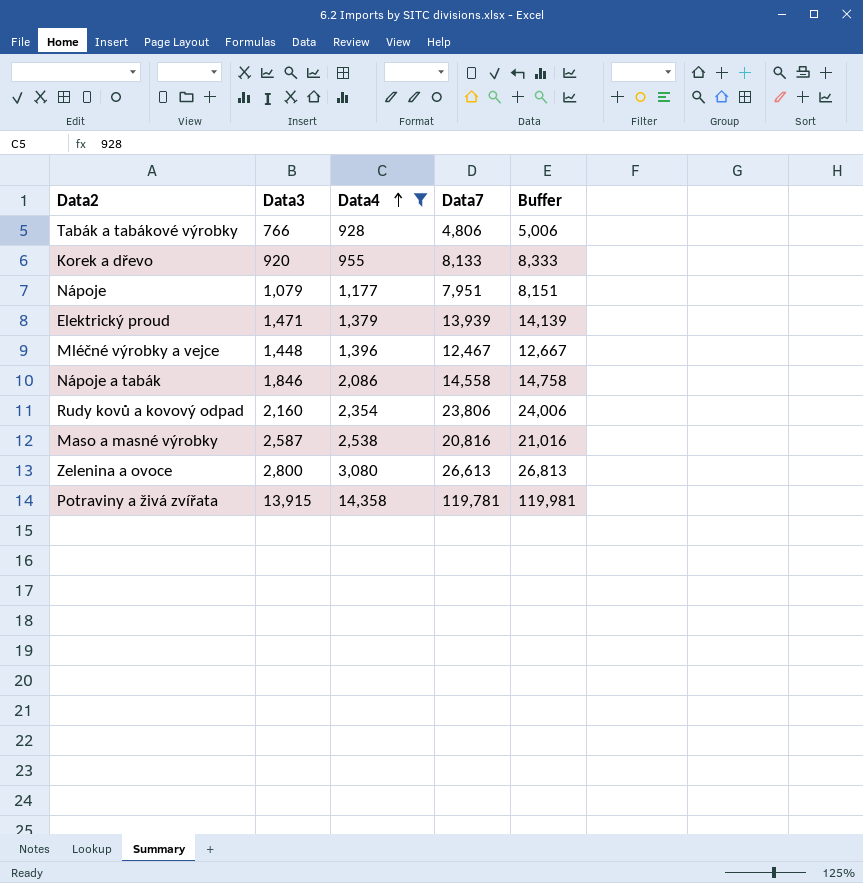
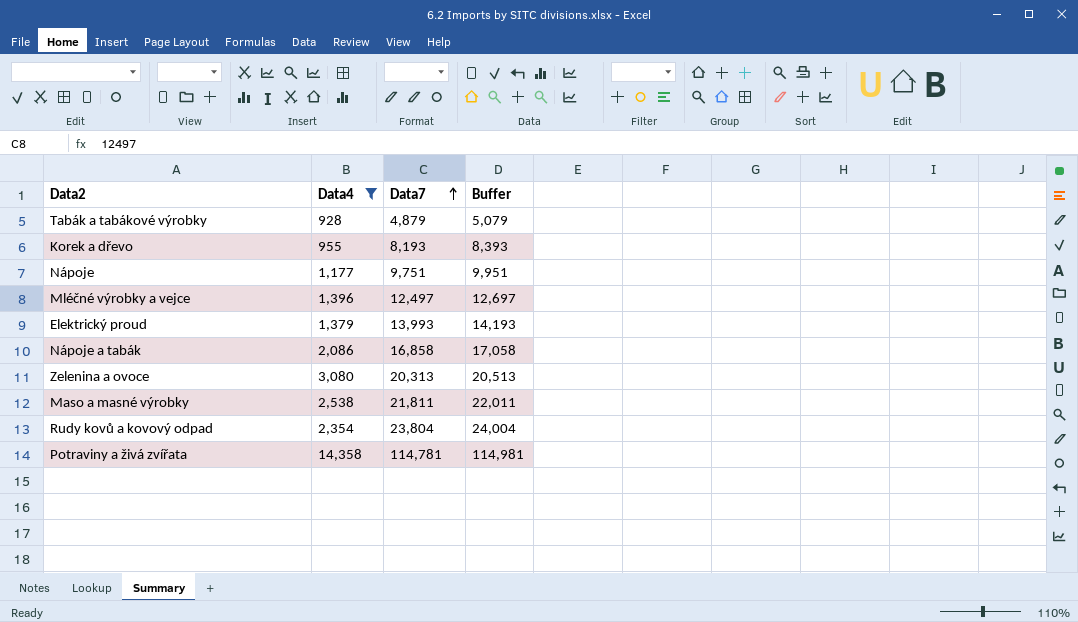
row order: Data4 ascending -> Data7 ascending
column Data3 | position: 2 -> none
Tabák a tabákové výrobky | Data7: 4,806 -> 4,879
Tabák a tabákové výrobky | Buffer: 5,006 -> 5,079
Korek a dřevo | Data7: 8,133 -> 8,193
Korek a dřevo | Buffer: 8,333 -> 8,393
Nápoje | Data7: 7,951 -> 9,751
Nápoje | Buffer: 8,151 -> 9,951
Mléčné výrobky a vejce | Data7: 12,467 -> 12,497
Mléčné výrobky a vejce | Buffer: 12,667 -> 12,697
Elektrický proud | Data7: 13,939 -> 13,993
Elektrický proud | Buffer: 14,139 -> 14,193
Nápoje a tabák | Data7: 14,558 -> 16,858
Nápoje a tabák | Buffer: 14,758 -> 17,058
Zelenina a ovoce | Data7: 26,613 -> 20,313
Zelenina a ovoce | Buffer: 26,813 -> 20,513
Maso a masné výrobky | Data7: 20,816 -> 21,811
Maso a masné výrobky | Buffer: 21,016 -> 22,011
Rudy kovů a kovový odpad | Data7: 23,806 -> 23,804
Rudy kovů a kovový odpad | Buffer: 24,006 -> 24,004
Potraviny a živá zvířata | Data7: 119,781 -> 114,781
Potraviny a živá zvířata | Buffer: 119,981 -> 114,981

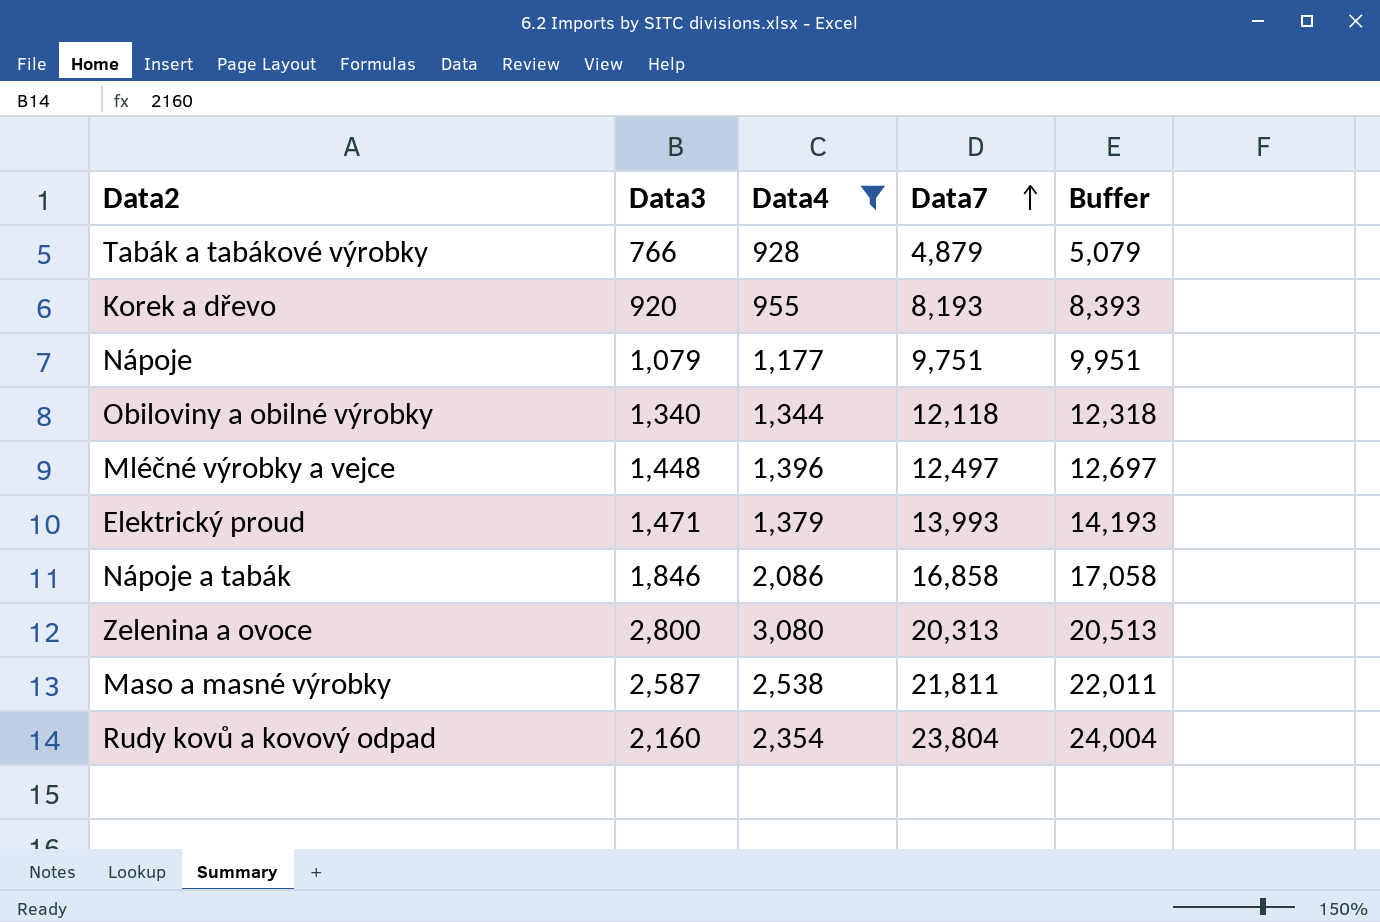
column Data3 | position: none -> 2
row Potraviny a živá zvířata: 14,358 | 114,781 | 114,981 -> none
row Obiloviny a obilné výrobky: none -> 1,340 | 1,344 | 12,118 | 12,318

